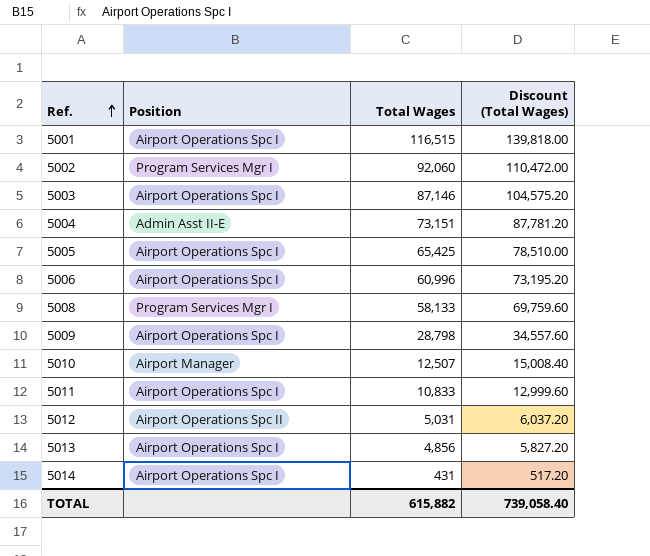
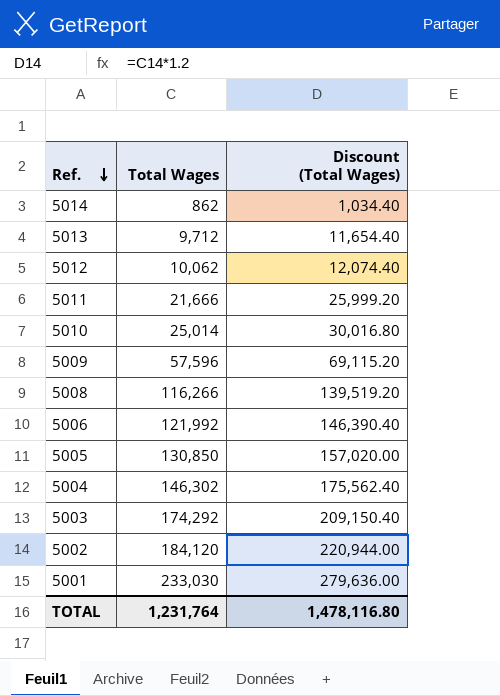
row order: Ref. ascending -> Ref. descending
column Position | position: 2 -> none
5014 | Total Wages: 431 -> 862
5014 | Discount (Total Wages): 517.20 -> 1,034.40
5013 | Total Wages: 4,856 -> 9,712
5013 | Discount (Total Wages): 5,827.20 -> 11,654.40
5012 | Total Wages: 5,031 -> 10,062
5012 | Discount (Total Wages): 6,037.20 -> 12,074.40
5011 | Total Wages: 10,833 -> 21,666
5011 | Discount (Total Wages): 12,999.60 -> 25,999.20
5010 | Total Wages: 12,507 -> 25,014
5010 | Discount (Total Wages): 15,008.40 -> 30,016.80
5009 | Total Wages: 28,798 -> 57,596
5009 | Discount (Total Wages): 34,557.60 -> 69,115.20
5008 | Total Wages: 58,133 -> 116,266
5008 | Discount (Total Wages): 69,759.60 -> 139,519.20
5006 | Total Wages: 60,996 -> 121,992
5006 | Discount (Total Wages): 73,195.20 -> 146,390.40
5005 | Total Wages: 65,425 -> 130,850
5005 | Discount (Total Wages): 78,510.00 -> 157,020.00
5004 | Total Wages: 73,151 -> 146,302
5004 | Discount (Total Wages): 87,781.20 -> 175,562.40
5003 | Total Wages: 87,146 -> 174,292
5003 | Discount (Total Wages): 104,575.20 -> 209,150.40
5002 | Total Wages: 92,060 -> 184,120
5002 | Discount (Total Wages): 110,472.00 -> 220,944.00
5001 | Total Wages: 116,515 -> 233,030
5001 | Discount (Total Wages): 139,818.00 -> 279,636.00
TOTAL | Total Wages: 615,882 -> 1,231,764
TOTAL | Discount (Total Wages): 739,058.40 -> 1,478,116.80

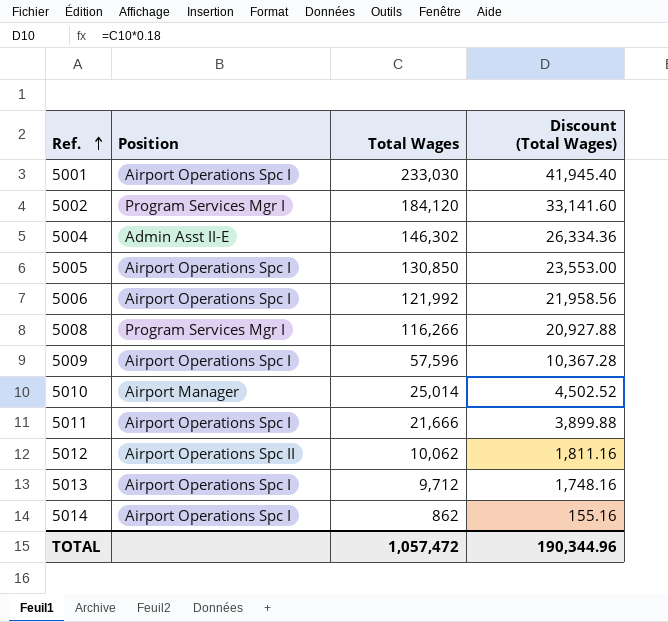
row order: Ref. descending -> Ref. ascending
column Position | position: none -> 2
column Discount (Total Wages) | formula: [Total Wages] * 1.2 -> [Total Wages] * 0.18
row 5003: 174,292 | 209,150.40 -> none
TOTAL | Total Wages: 1,231,764 -> 1,057,472
TOTAL | Discount (Total Wages): 1,478,116.80 -> 190,344.96

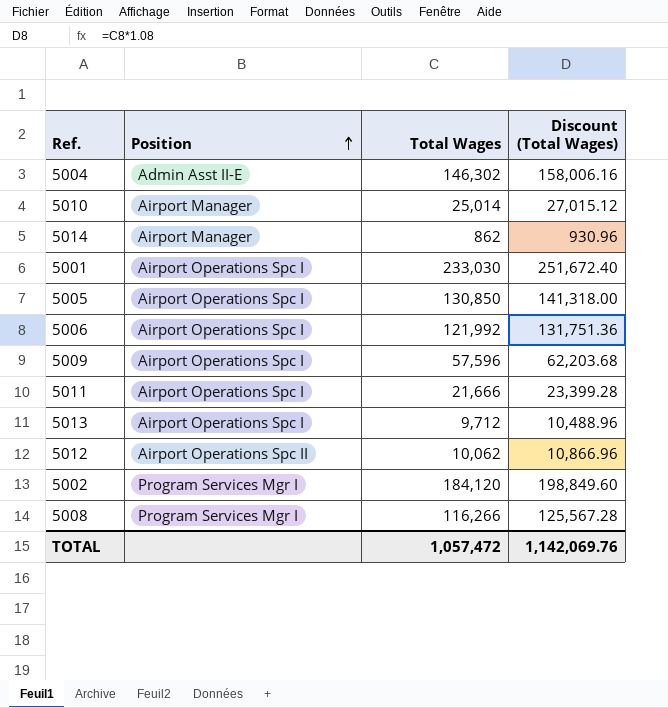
row order: Ref. ascending -> Position ascending
column Discount (Total Wages) | formula: [Total Wages] * 0.18 -> [Total Wages] * 1.08
5014 | Position: Airport Operations Spc I -> Airport Manager
TOTAL | Discount (Total Wages): 190,344.96 -> 1,142,069.76

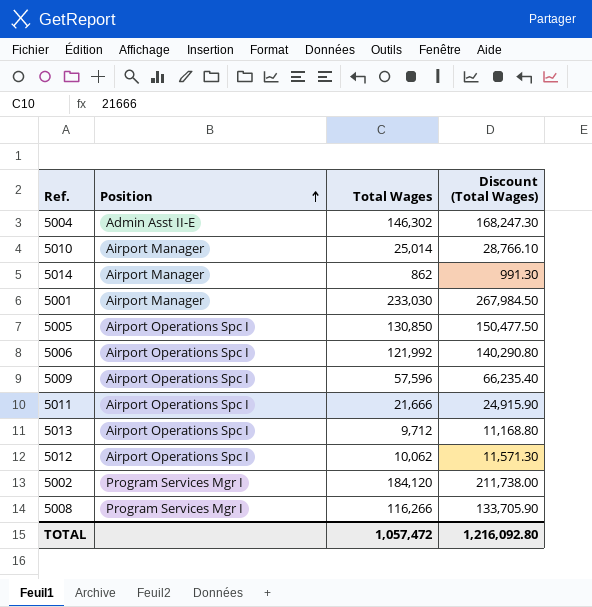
column Discount (Total Wages) | formula: [Total Wages] * 1.08 -> [Total Wages] * 1.15
5001 | Position: Airport Operations Spc I -> Airport Manager
5012 | Position: Airport Operations Spc II -> Airport Operations Spc I
TOTAL | Discount (Total Wages): 1,142,069.76 -> 1,216,092.80

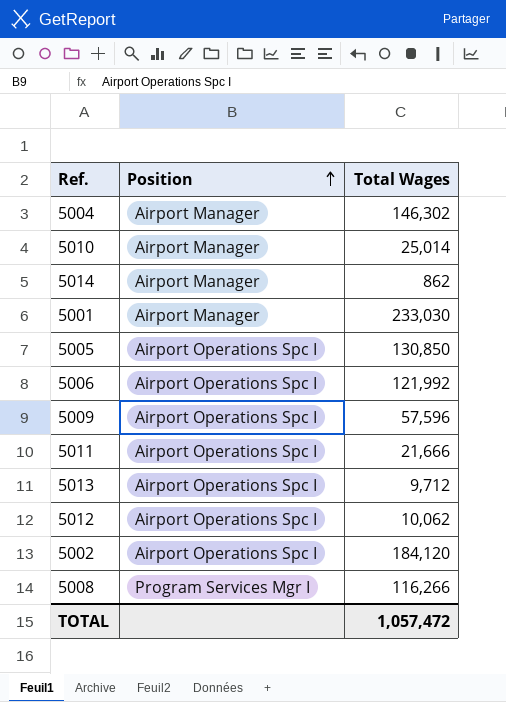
column Discount (Total Wages) | formula: [Total Wages] * 1.15 -> none
5004 | Position: Admin Asst II-E -> Airport Manager
5002 | Position: Program Services Mgr I -> Airport Operations Spc I

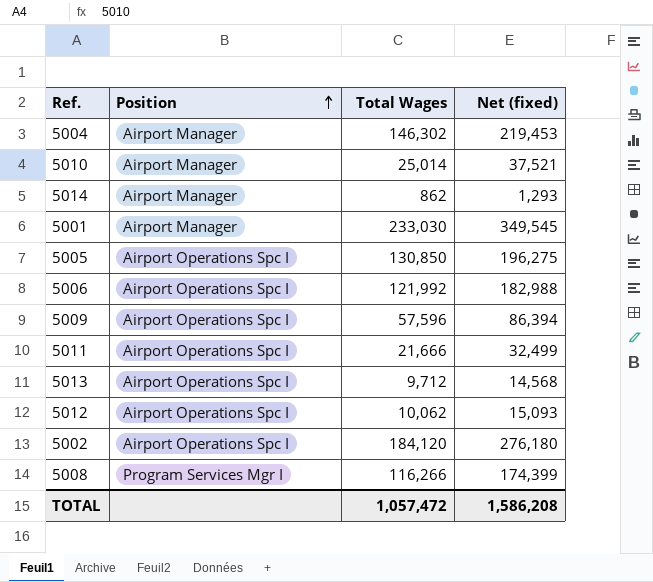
column Net (fixed) | formula: none -> [Total Wages] * 1.5

